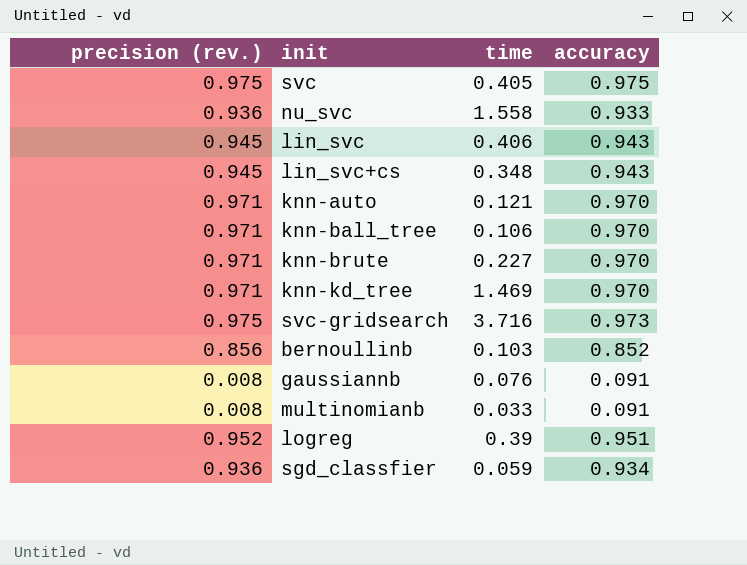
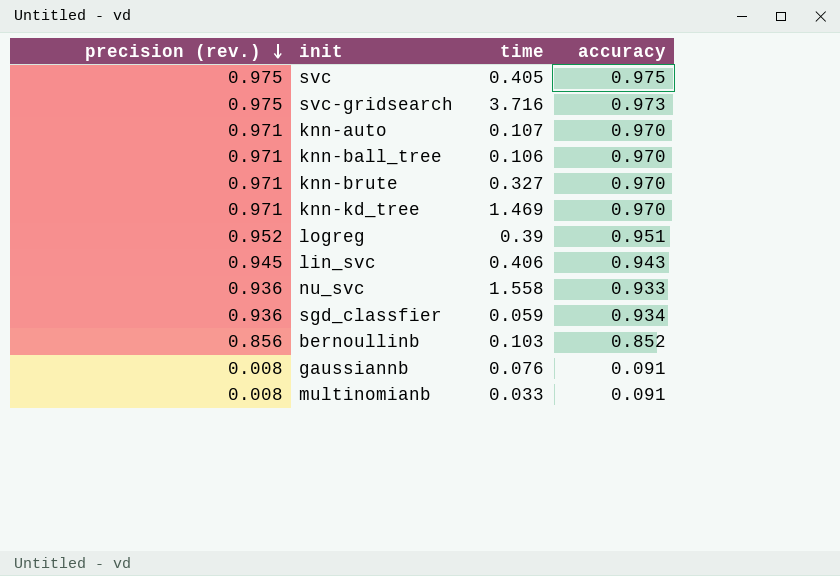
row order: none -> precision (rev.) descending
row lin_svc+cs: 0.945 | 0.348 | 0.943 -> none
knn-auto | time: 0.121 -> 0.107
knn-brute | time: 0.227 -> 0.327

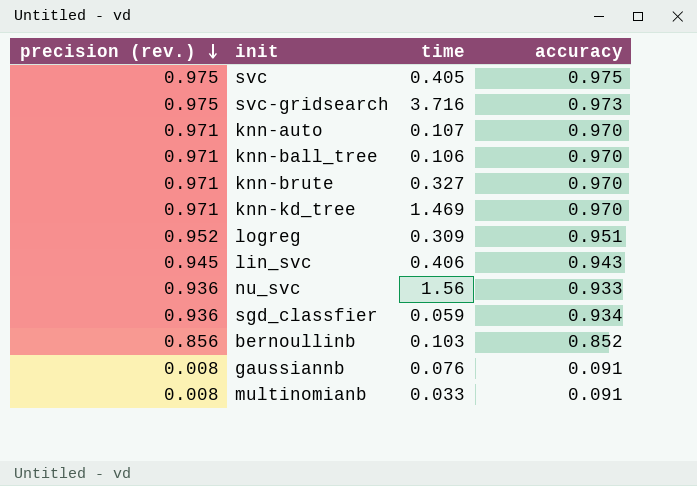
logreg | time: 0.39 -> 0.309
nu_svc | time: 1.558 -> 1.56

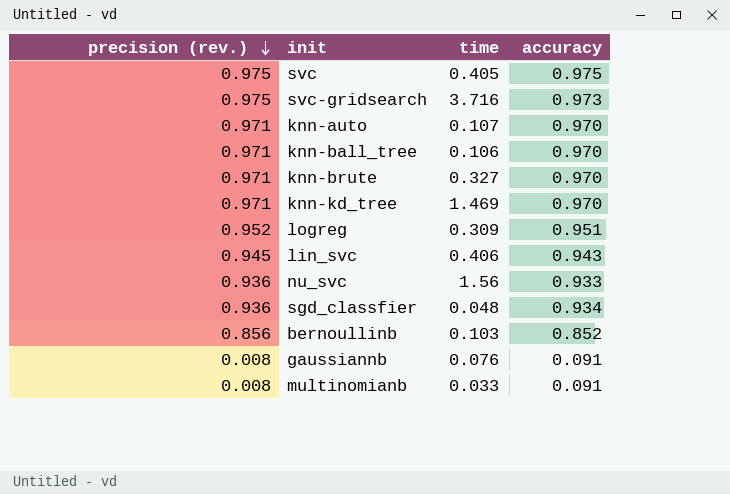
sgd_classfier | time: 0.059 -> 0.048

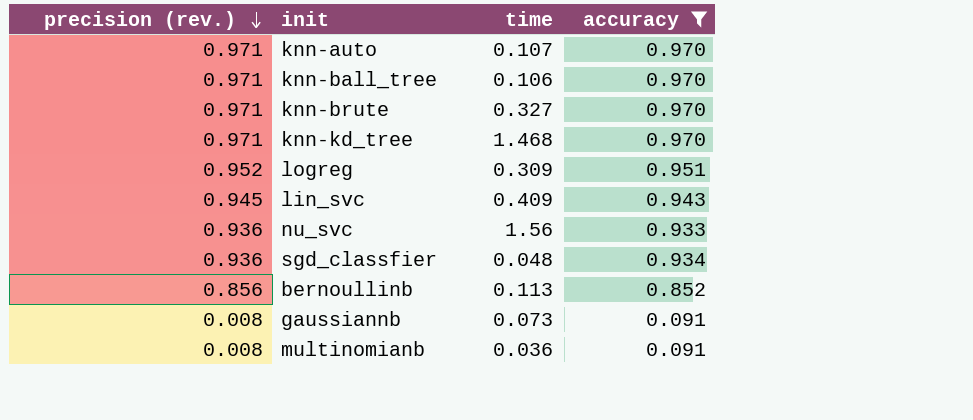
filter: none -> accuracy <= 0.970
knn-kd_tree | time: 1.469 -> 1.468
lin_svc | time: 0.406 -> 0.409
bernoullinb | time: 0.103 -> 0.113
gaussiannb | time: 0.076 -> 0.073
multinomianb | time: 0.033 -> 0.036

